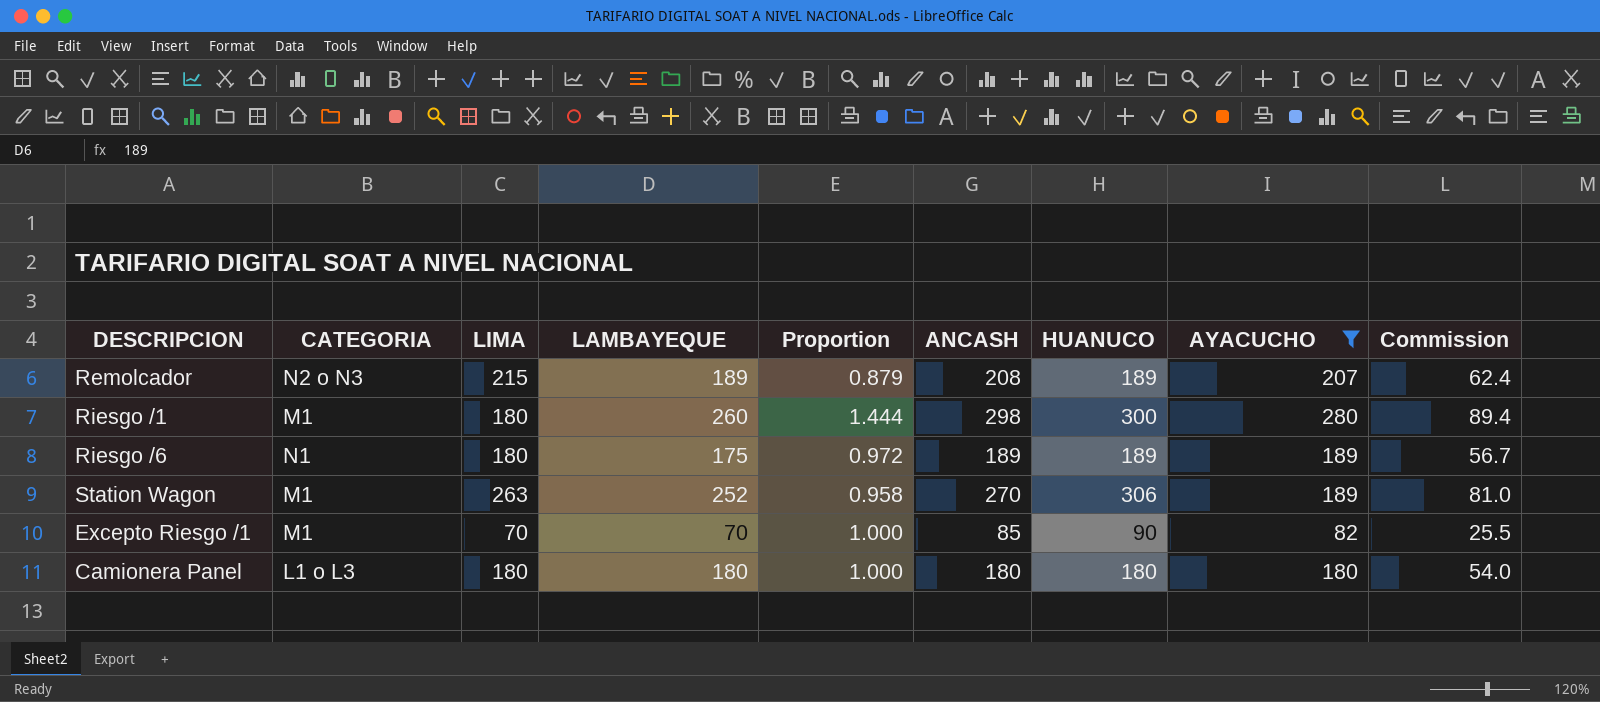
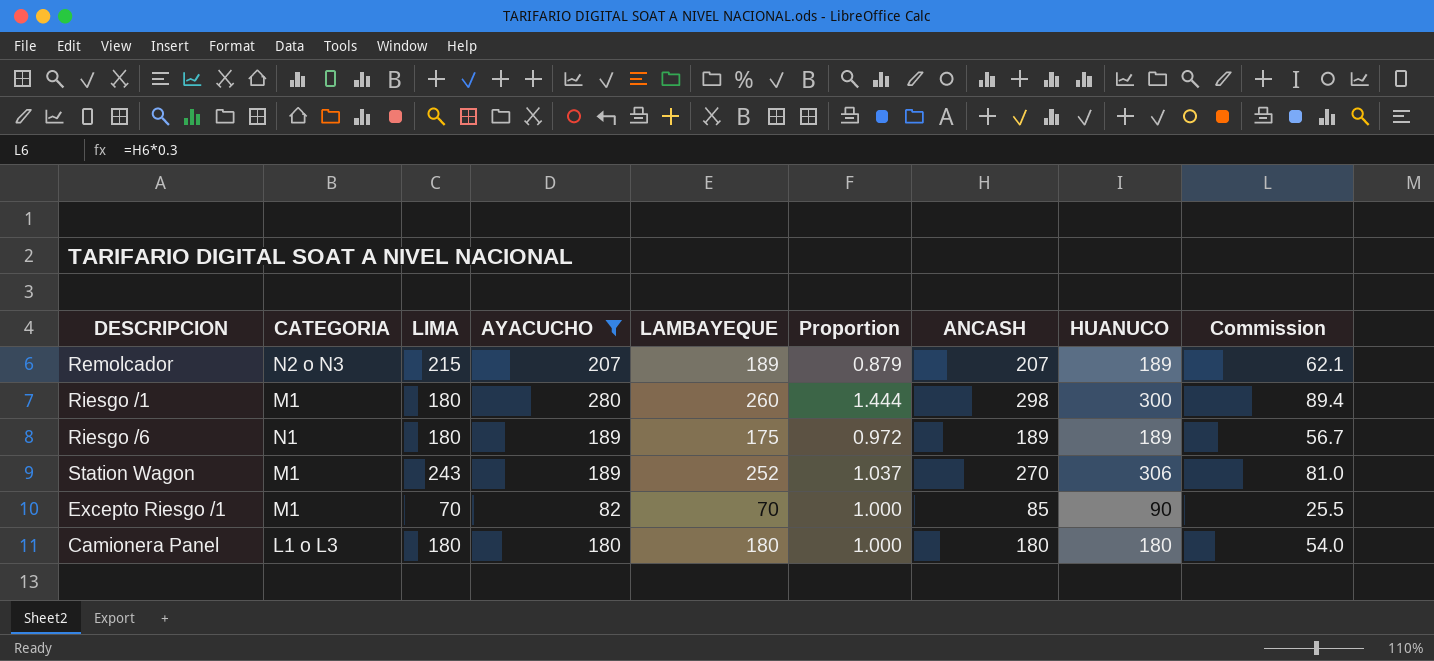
column AYACUCHO | position: 8 -> 4
Remolcador | ANCASH: 208 -> 207
Remolcador | Commission: 62.4 -> 62.1
Station Wagon | LIMA: 263 -> 243
Station Wagon | Proportion: 0.958 -> 1.037

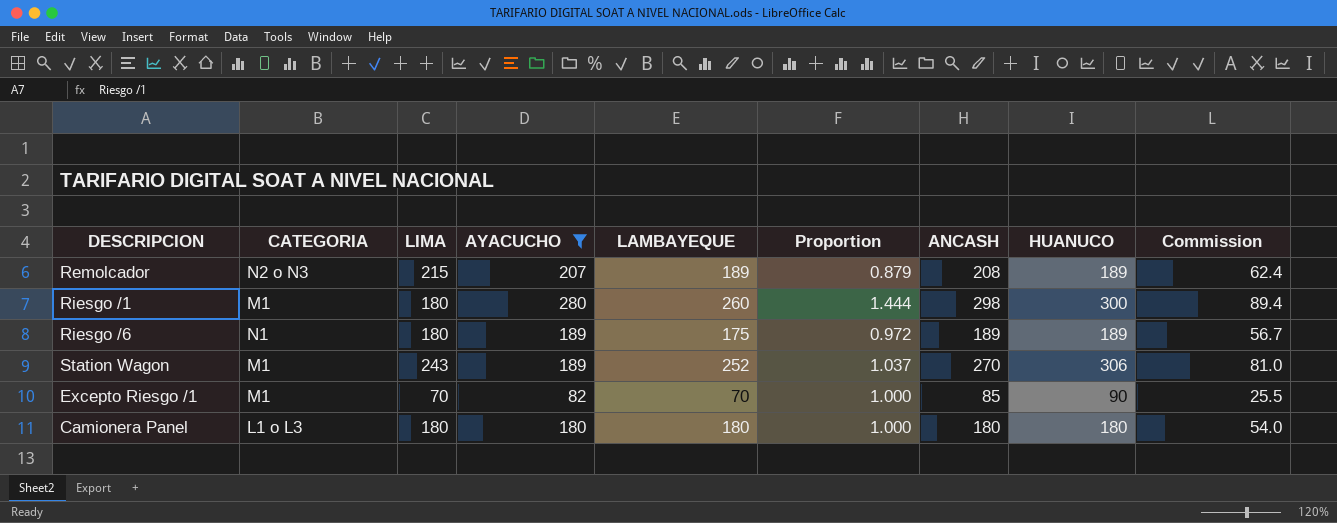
Remolcador | ANCASH: 207 -> 208
Remolcador | Commission: 62.1 -> 62.4

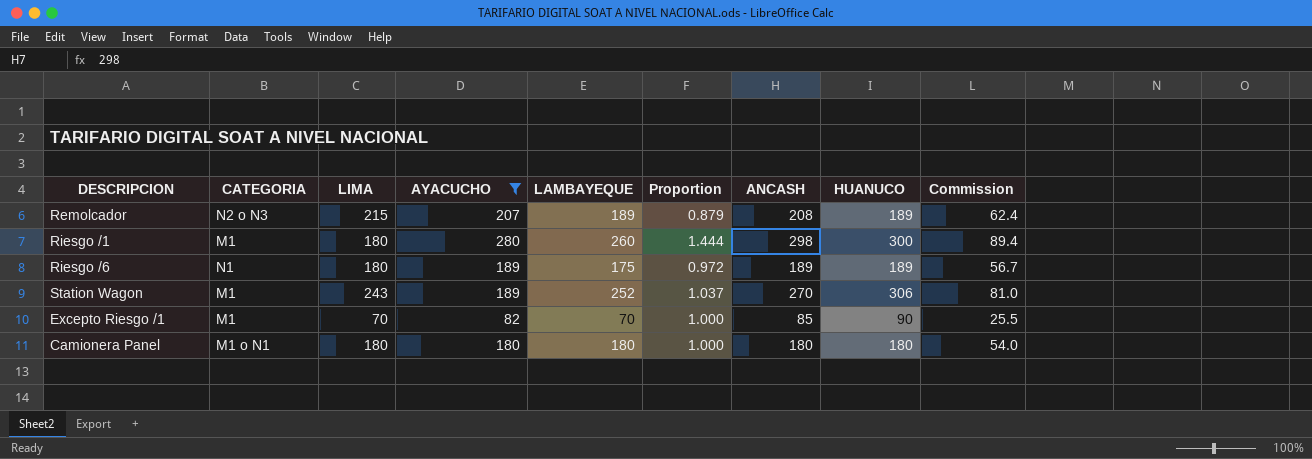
Camionera Panel | CATEGORIA: L1 o L3 -> M1 o N1

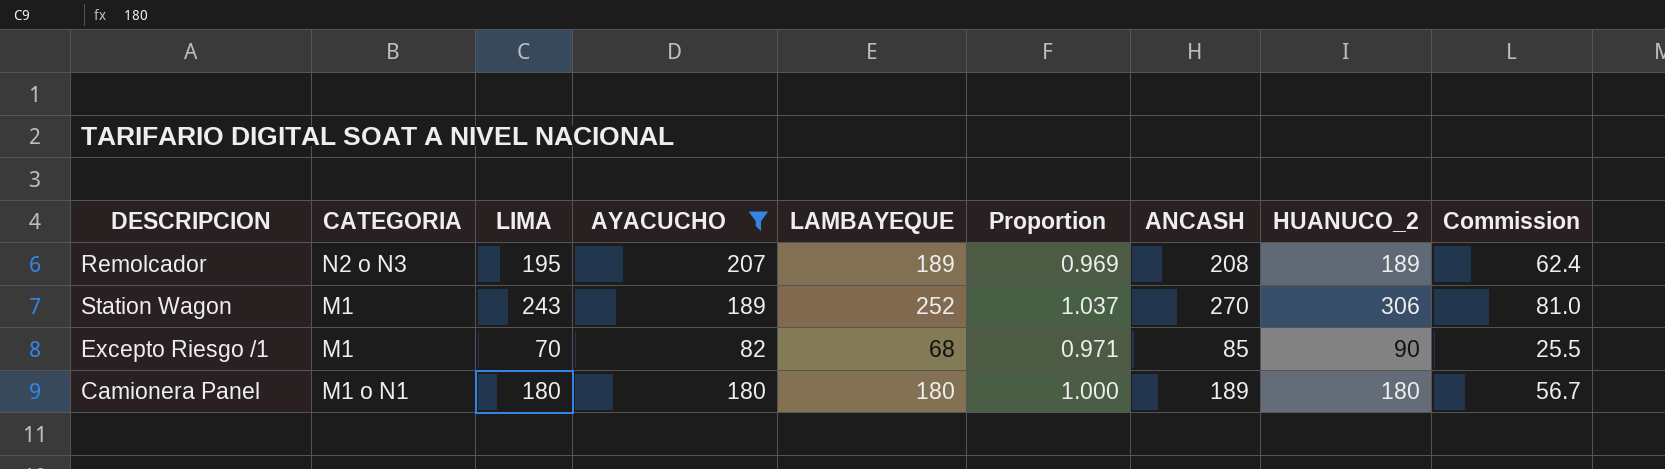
column name: HUANUCO -> HUANUCO_2
row Riesgo /1: M1 | 180 | 280 | 260 | 1.444 | 298 | 300 | 89.4 -> none
row Riesgo /6: N1 | 180 | 189 | 175 | 0.972 | 189 | 189 | 56.7 -> none
Remolcador | LIMA: 215 -> 195
Remolcador | Proportion: 0.879 -> 0.969
Excepto Riesgo /1 | LAMBAYEQUE: 70 -> 68
Excepto Riesgo /1 | Proportion: 1.000 -> 0.971
Camionera Panel | ANCASH: 180 -> 189
Camionera Panel | Commission: 54.0 -> 56.7

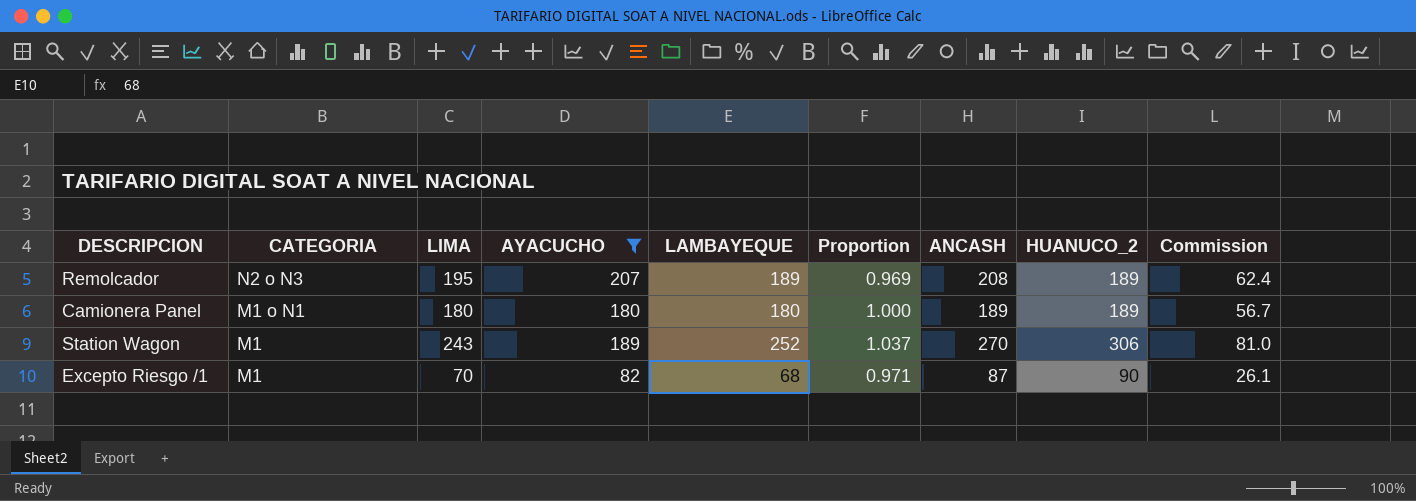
row order: none -> CATEGORIA descending
Camionera Panel | HUANUCO_2: 180 -> 189
Excepto Riesgo /1 | ANCASH: 85 -> 87
Excepto Riesgo /1 | Commission: 25.5 -> 26.1

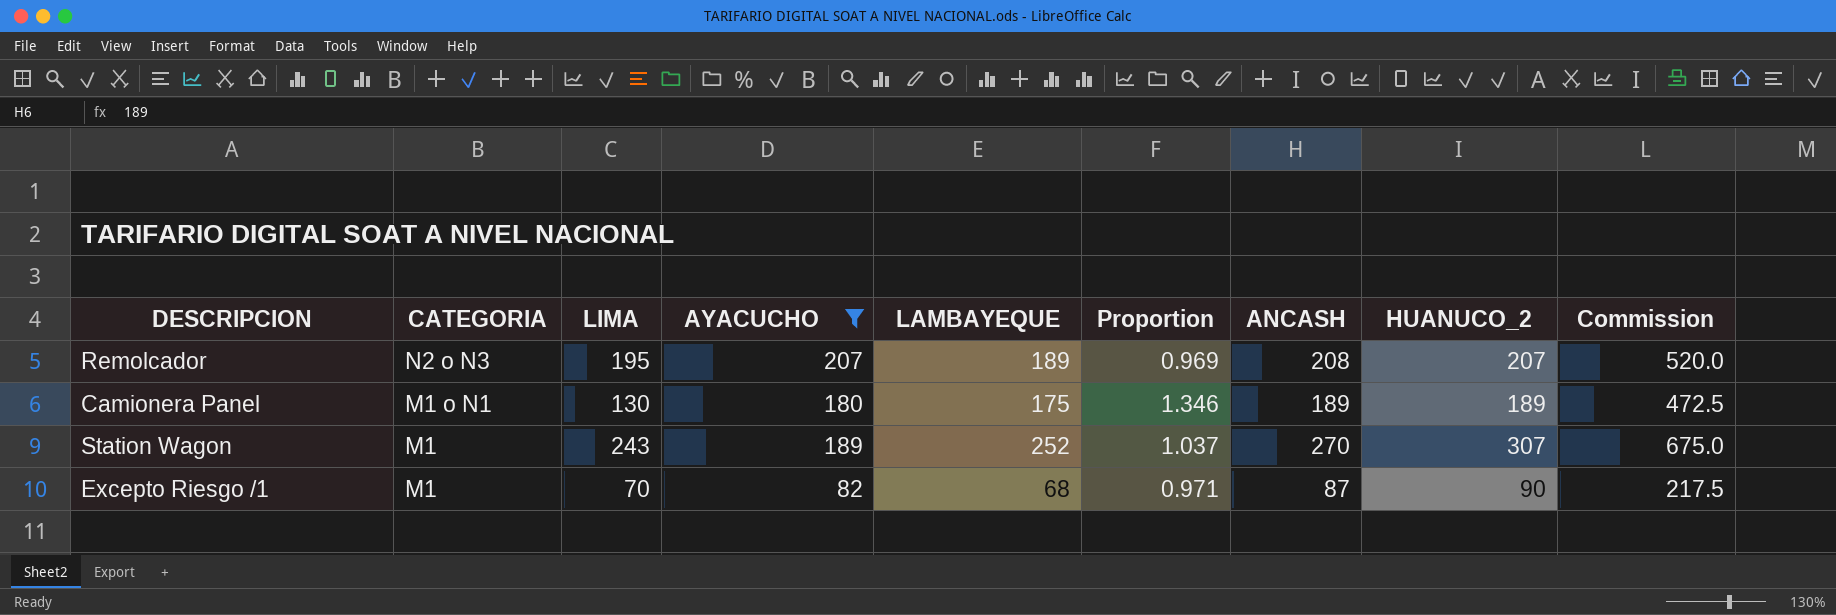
column Commission | formula: [ANCASH] * 0.3 -> [ANCASH] * 2.5
Remolcador | HUANUCO_2: 189 -> 207
Camionera Panel | LIMA: 180 -> 130
Camionera Panel | LAMBAYEQUE: 180 -> 175
Camionera Panel | Proportion: 1.000 -> 1.346
Station Wagon | HUANUCO_2: 306 -> 307

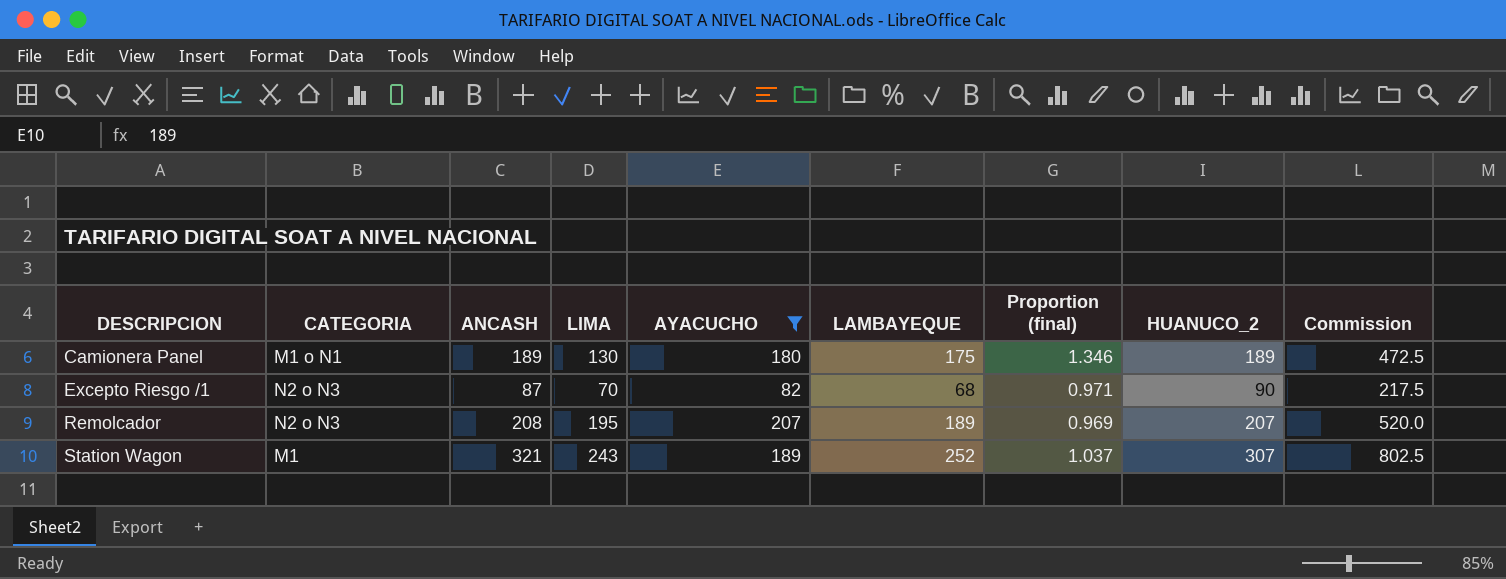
row order: CATEGORIA descending -> DESCRIPCION ascending
column ANCASH | position: 7 -> 3
column name: Proportion -> Proportion (final)
Excepto Riesgo /1 | CATEGORIA: M1 -> N2 o N3
Station Wagon | ANCASH: 270 -> 321
Station Wagon | Commission: 675.0 -> 802.5

